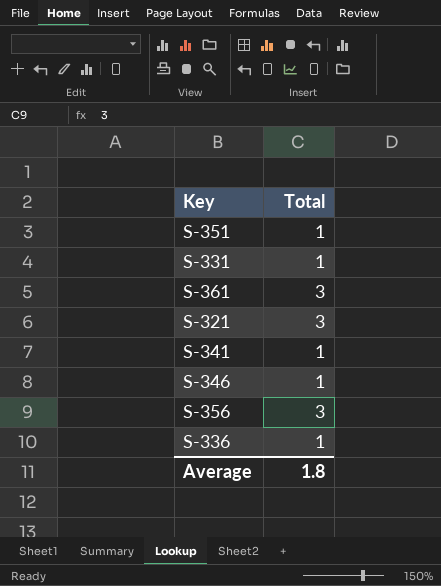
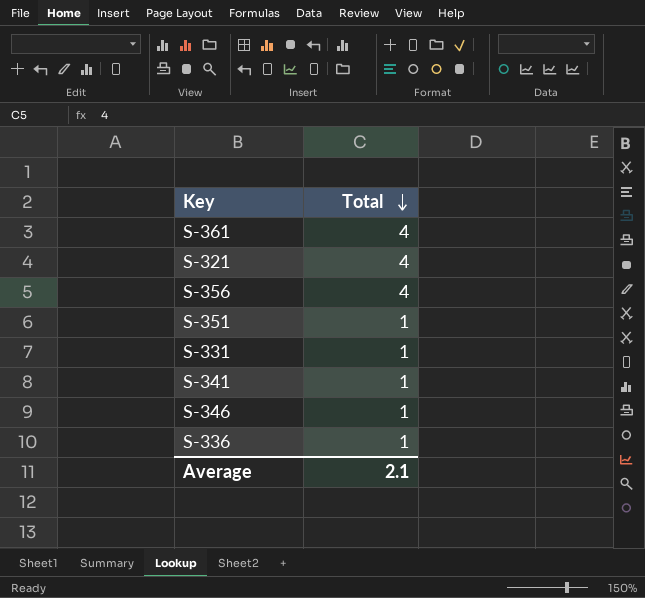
row order: none -> Total descending
S-361 | Total: 3 -> 4
S-321 | Total: 3 -> 4
S-356 | Total: 3 -> 4
Average | Total: 1.8 -> 2.1

